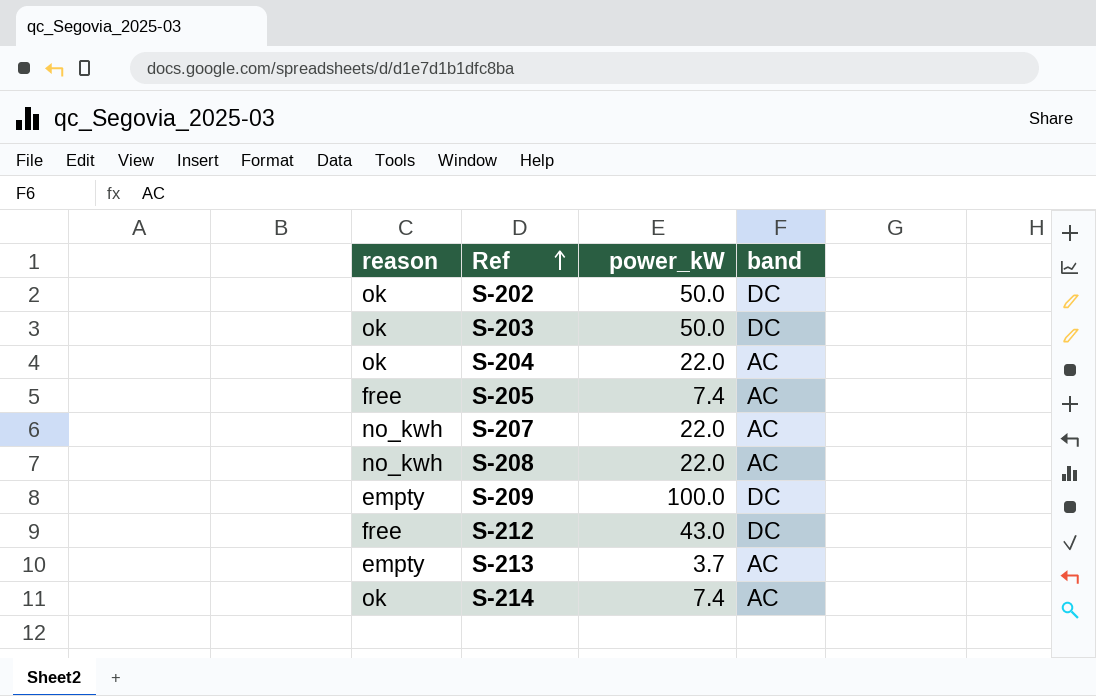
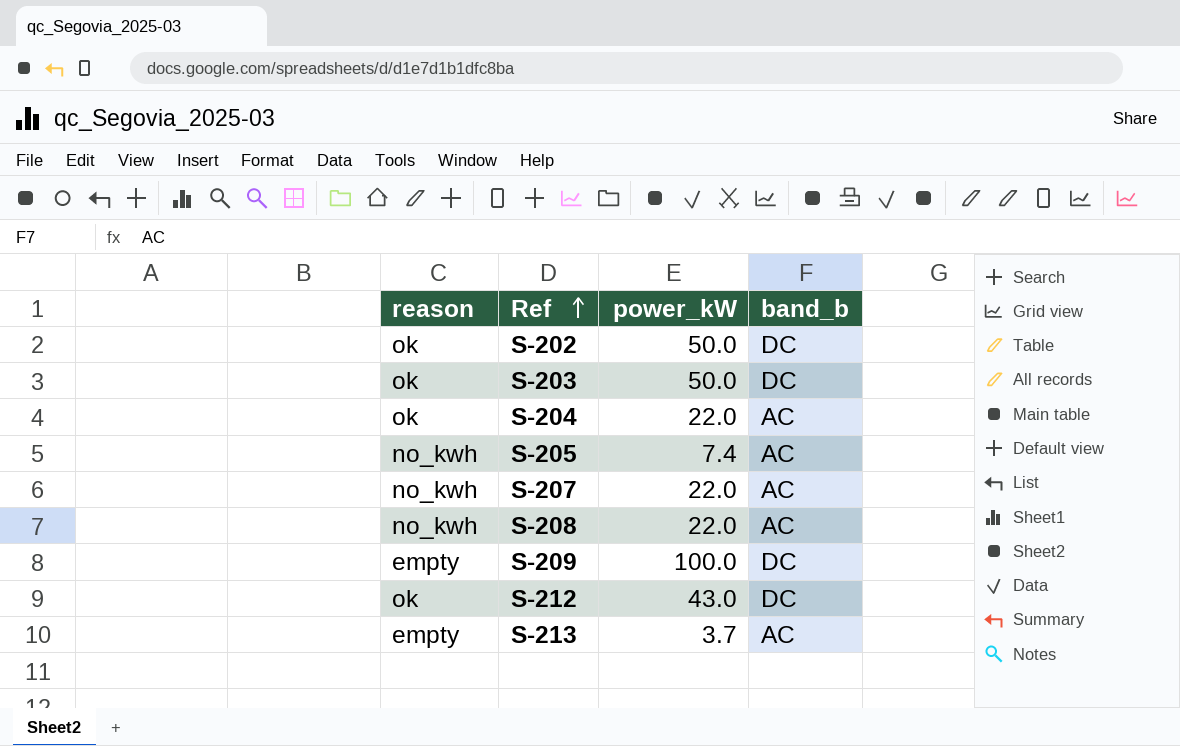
column name: band -> band_b
row S-214: ok | 7.4 | AC -> none
S-205 | reason: free -> no_kwh
S-212 | reason: free -> ok

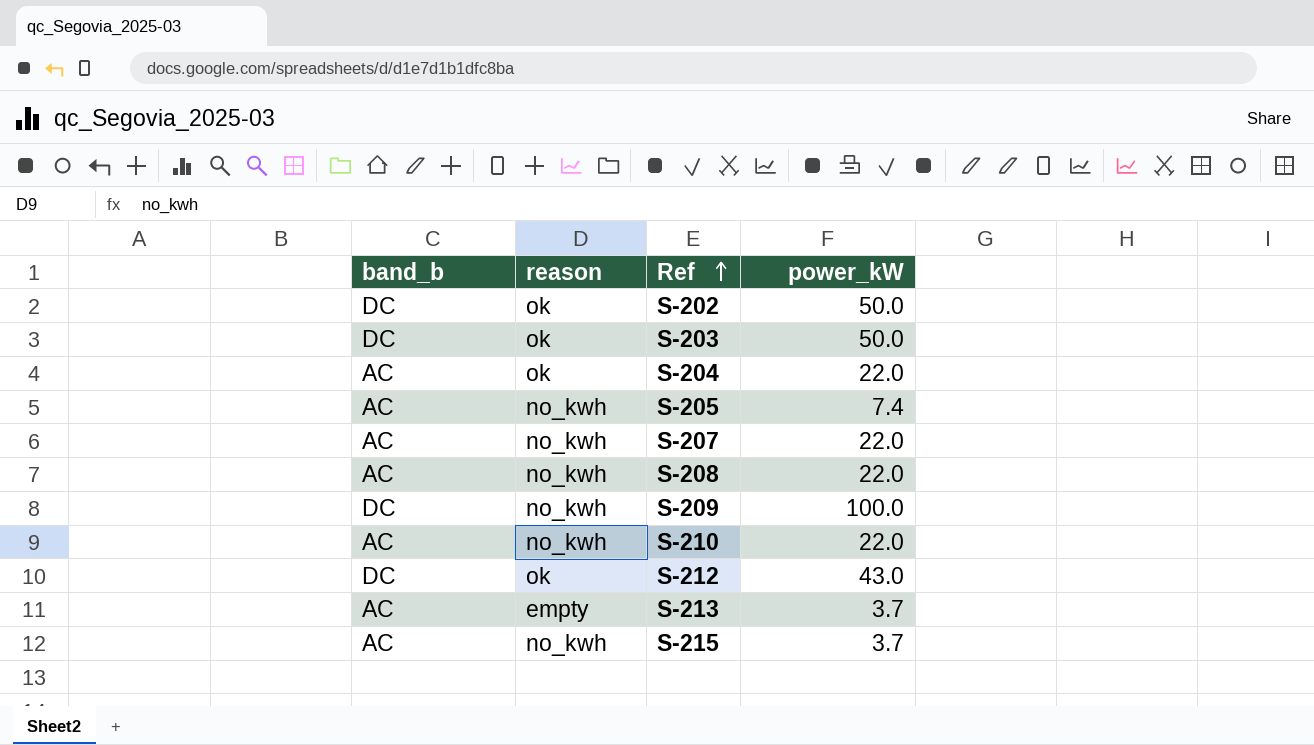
column band_b | position: 4 -> 1
S-209 | reason: empty -> no_kwh
row S-210: none -> AC | no_kwh | 22.0
row S-215: none -> AC | no_kwh | 3.7

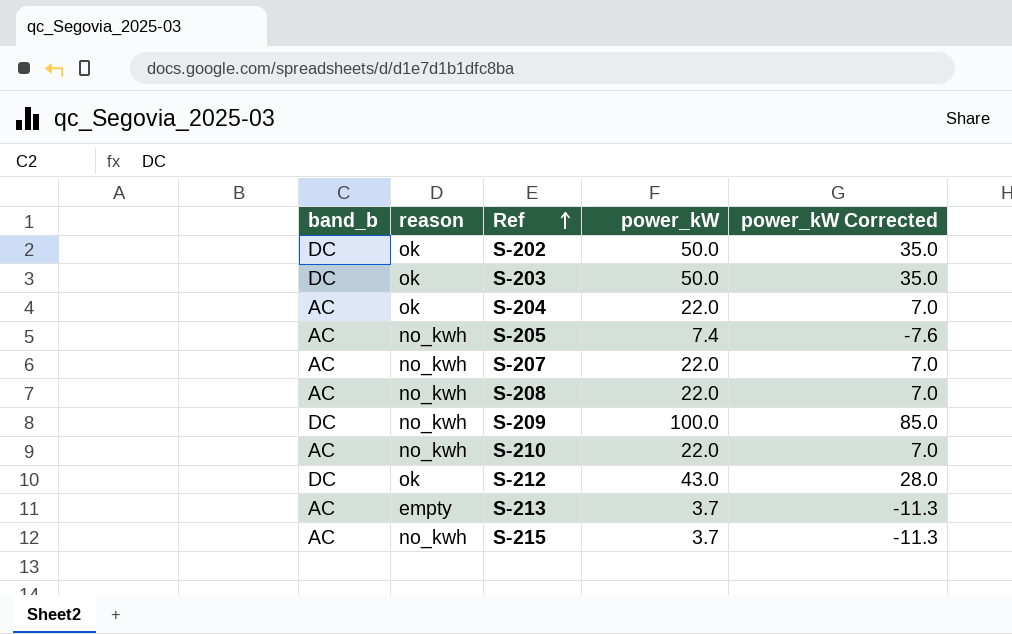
column power_kW Corrected | formula: none -> [power_kW] - 15

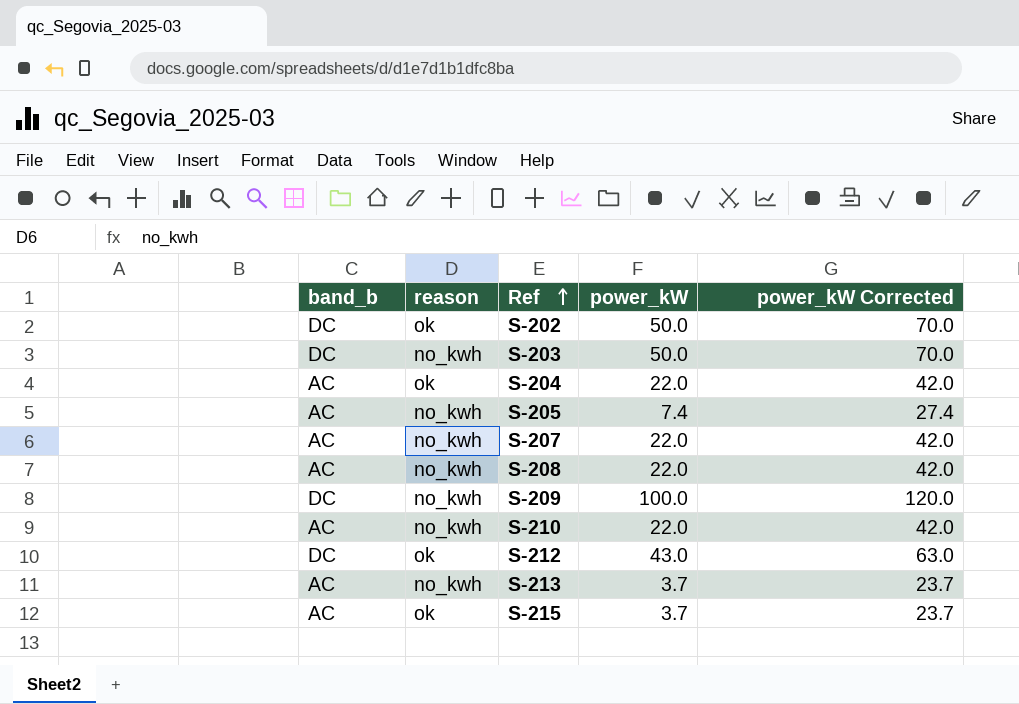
column power_kW Corrected | formula: [power_kW] - 15 -> [power_kW] + 20
S-203 | reason: ok -> no_kwh
S-213 | reason: empty -> no_kwh
S-215 | reason: no_kwh -> ok

